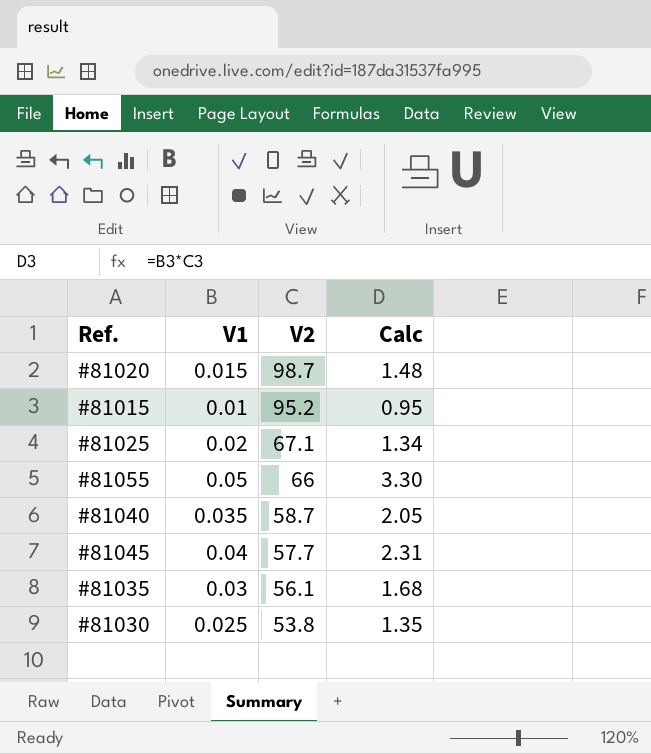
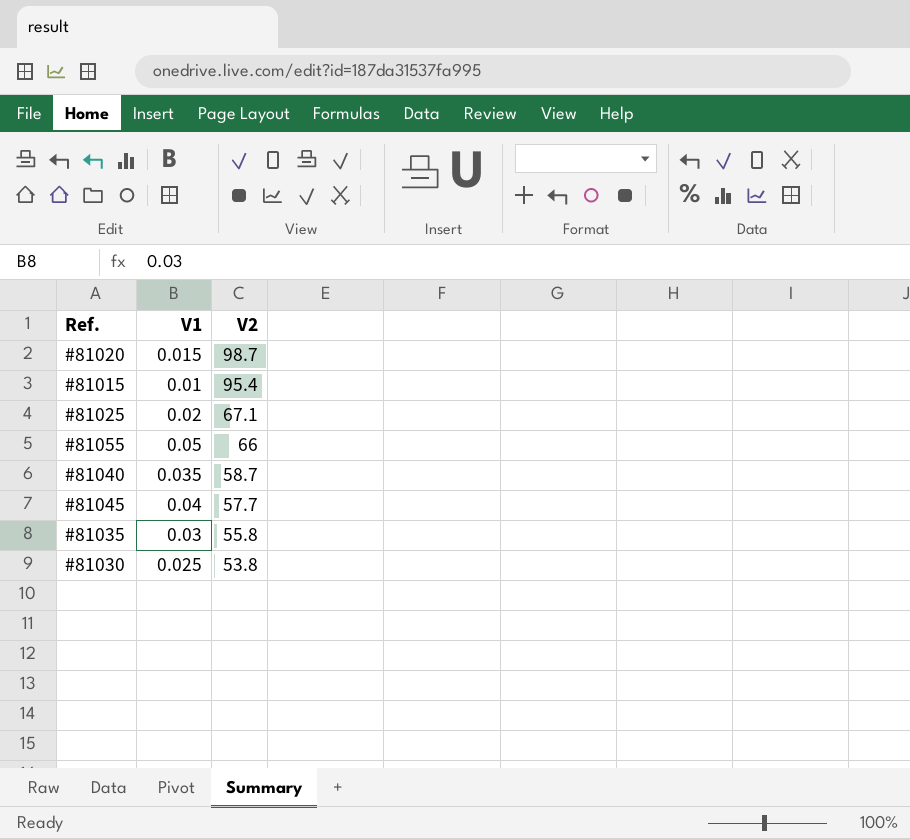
column Calc | formula: [V1] * [V2] -> none
#81015 | V2: 95.2 -> 95.4
#81035 | V2: 56.1 -> 55.8

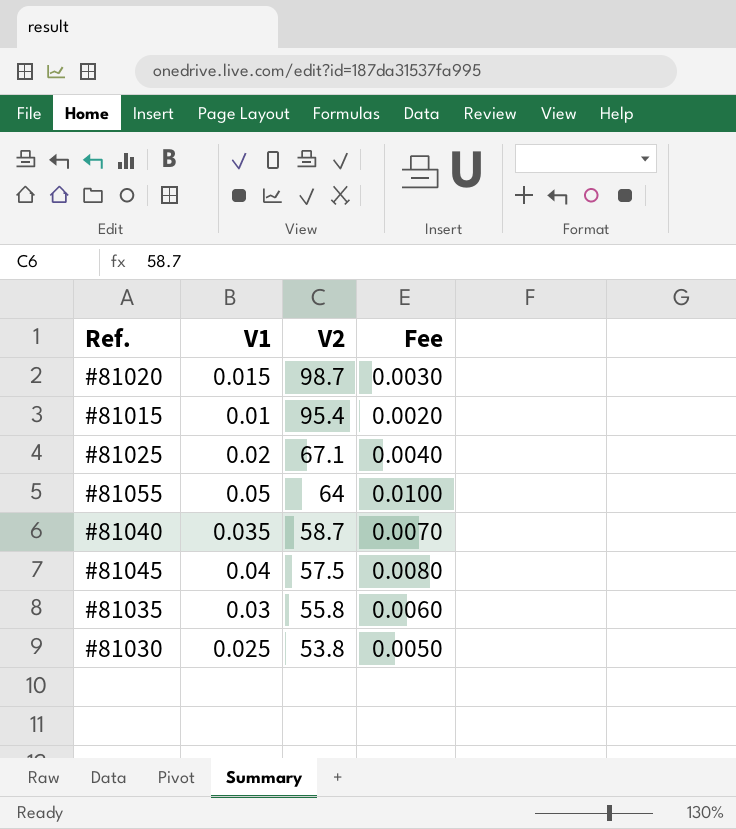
column Fee | formula: none -> [V1] * 0.2
#81055 | V2: 66 -> 64
#81045 | V2: 57.7 -> 57.5

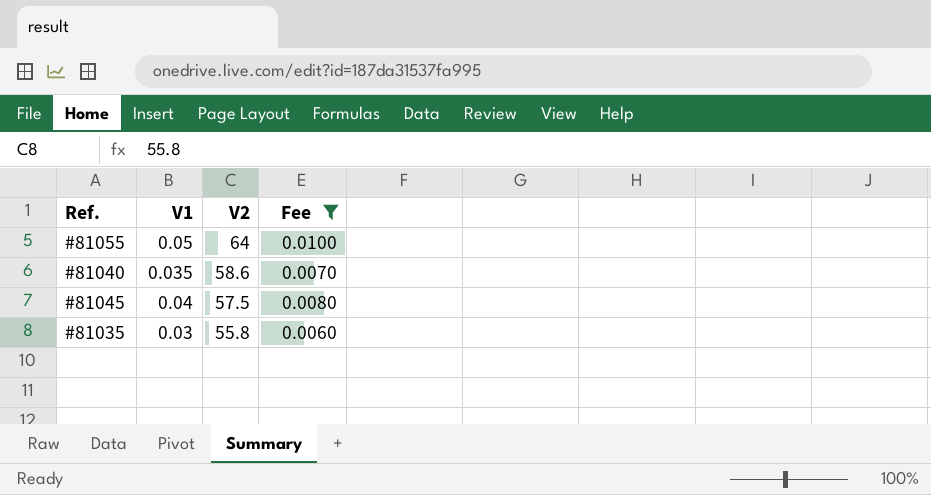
filter: none -> Fee >= 0.0060
#81040 | V2: 58.7 -> 58.6

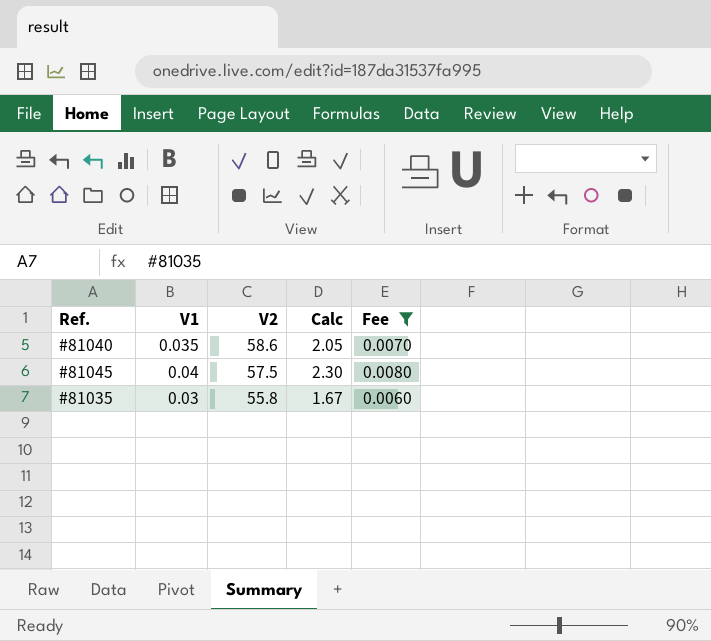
column Calc | formula: none -> [V1] * [V2]
row #81055: 0.05 | 64 | 0.0100 -> none

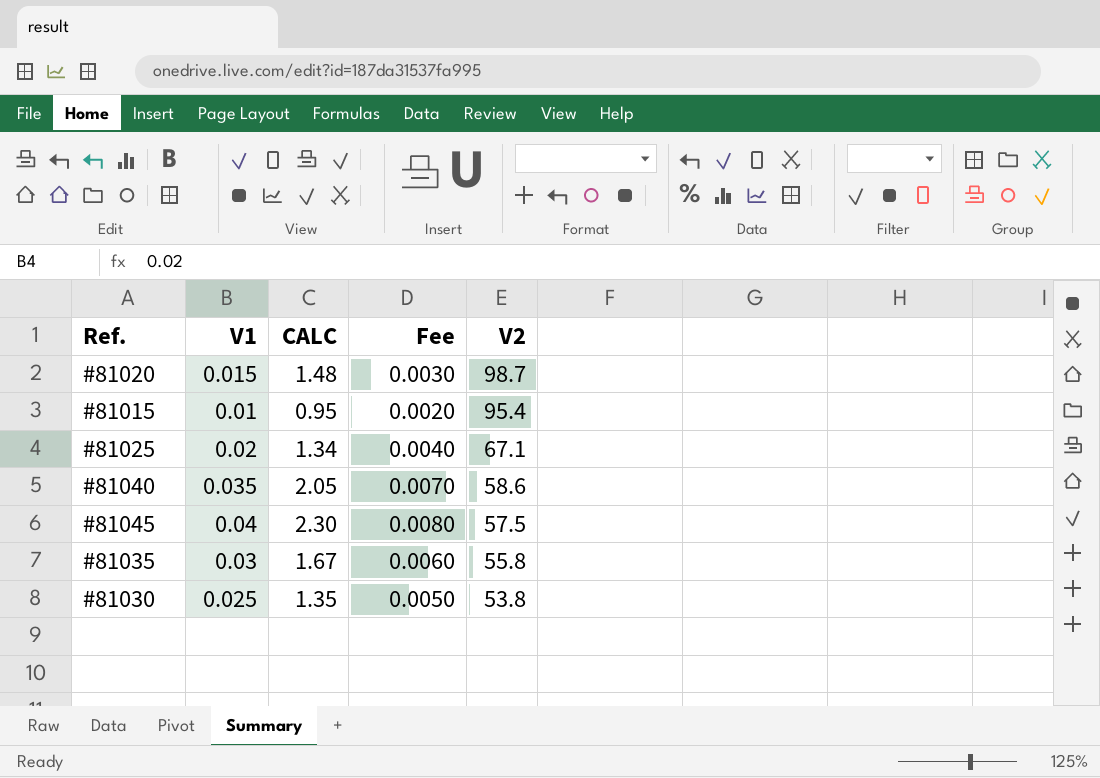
filter: Fee >= 0.0060 -> none
column name: Calc -> CALC
column V2 | position: 3 -> 5

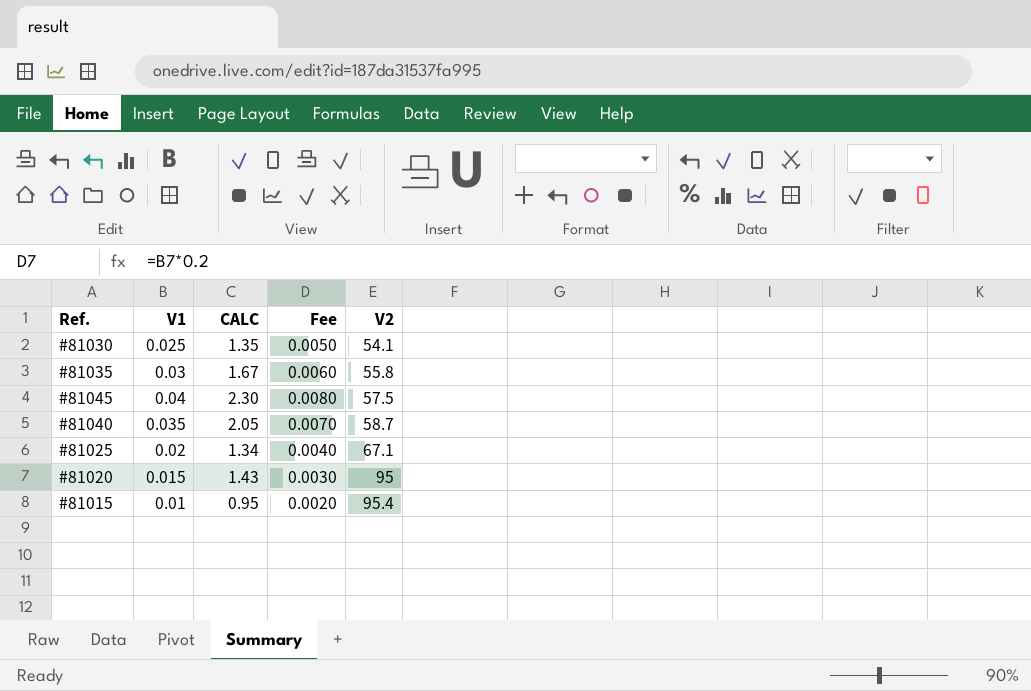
row order: V2 descending -> V2 ascending
#81030 | V2: 53.8 -> 54.1
#81040 | V2: 58.6 -> 58.7
#81020 | CALC: 1.48 -> 1.43
#81020 | V2: 98.7 -> 95

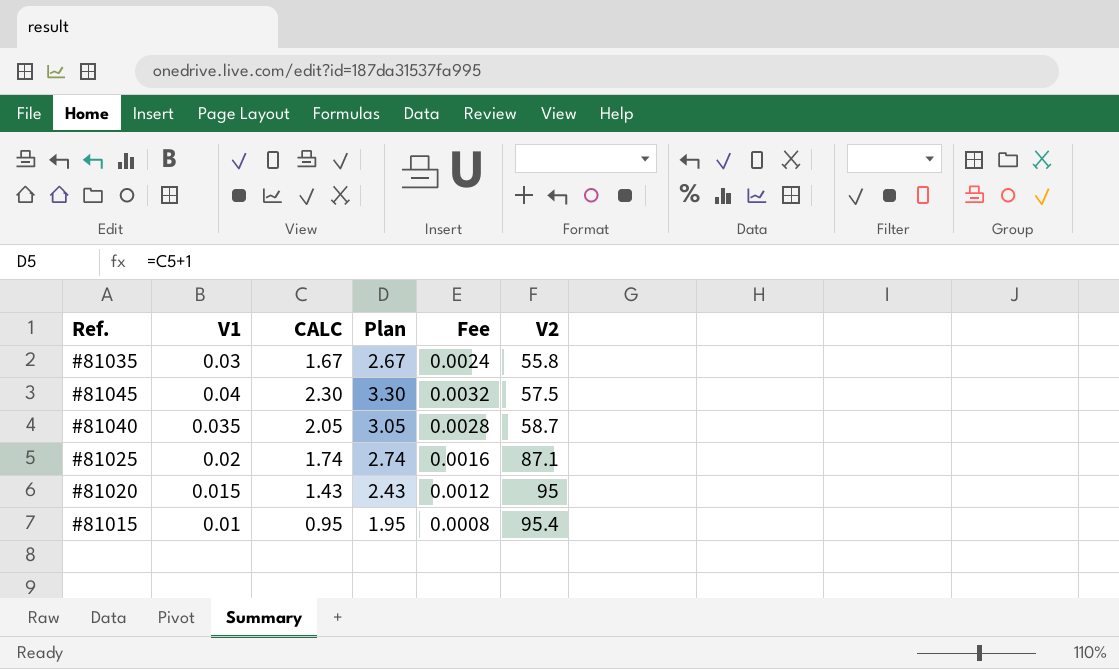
column Plan | formula: none -> [CALC] + 1
column Fee | formula: [V1] * 0.2 -> [V1] * 0.08
row #81030: 0.025 | 1.35 | 0.0050 | 54.1 -> none
#81025 | CALC: 1.34 -> 1.74
#81025 | V2: 67.1 -> 87.1

